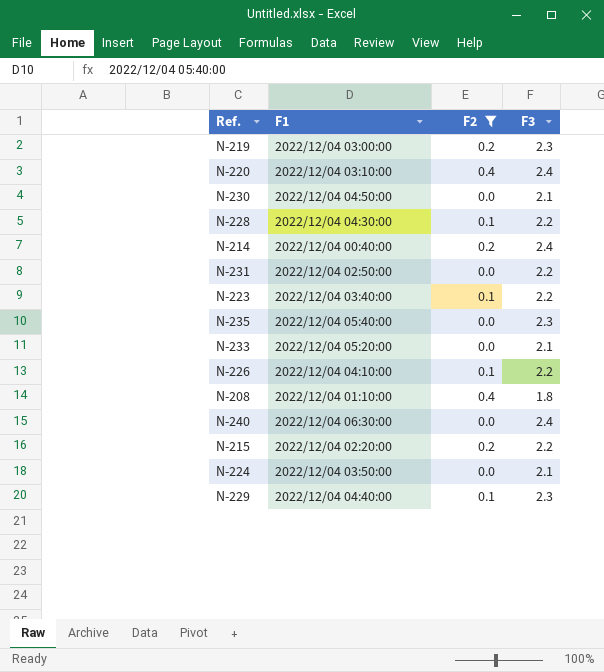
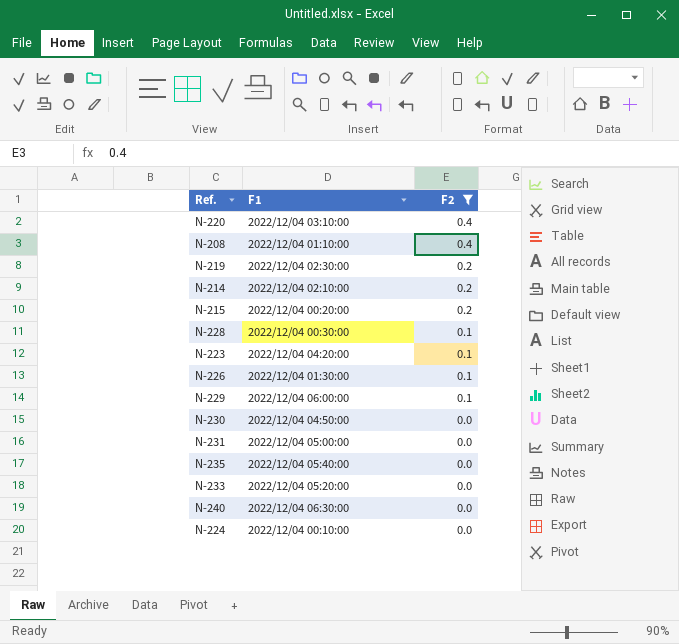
row order: none -> F2 descending
column F3 | position: 4 -> none
N-219 | F1: 2022/12/04 03:00:00 -> 2022/12/04 02:30:00
N-214 | F1: 2022/12/04 00:40:00 -> 2022/12/04 02:10:00
N-215 | F1: 2022/12/04 02:20:00 -> 2022/12/04 00:20:00
N-228 | F1: 2022/12/04 04:30:00 -> 2022/12/04 00:30:00
N-223 | F1: 2022/12/04 03:40:00 -> 2022/12/04 04:20:00
N-226 | F1: 2022/12/04 04:10:00 -> 2022/12/04 01:30:00
N-229 | F1: 2022/12/04 04:40:00 -> 2022/12/04 06:00:00
N-231 | F1: 2022/12/04 02:50:00 -> 2022/12/04 05:00:00
N-224 | F1: 2022/12/04 03:50:00 -> 2022/12/04 00:10:00

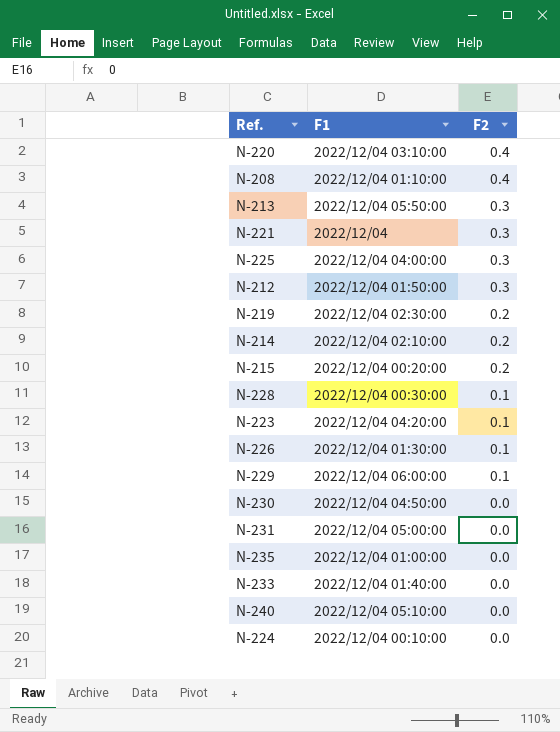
filter: F2 != 0.3 -> none
N-235 | F1: 2022/12/04 05:40:00 -> 2022/12/04 01:00:00
N-233 | F1: 2022/12/04 05:20:00 -> 2022/12/04 01:40:00
N-240 | F1: 2022/12/04 06:30:00 -> 2022/12/04 05:10:00

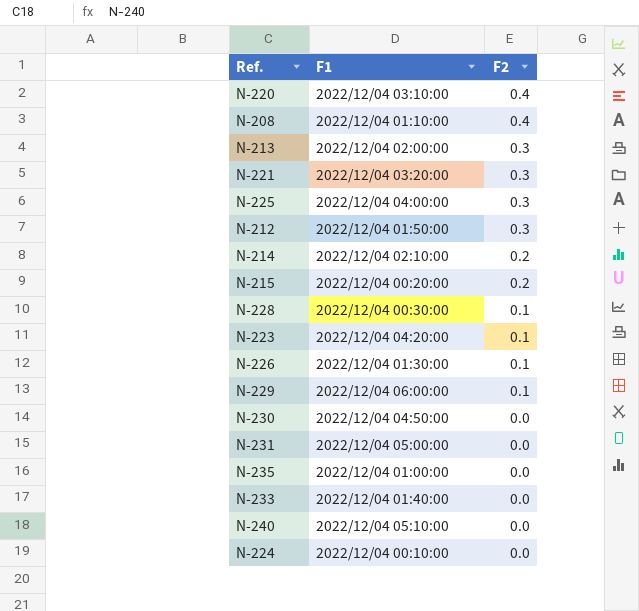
row N-219: 2022/12/04 02:30:00 | 0.2 -> none
N-213 | F1: 2022/12/04 05:50:00 -> 2022/12/04 02:00:00
N-221 | F1: 2022/12/04 -> 2022/12/04 03:20:00

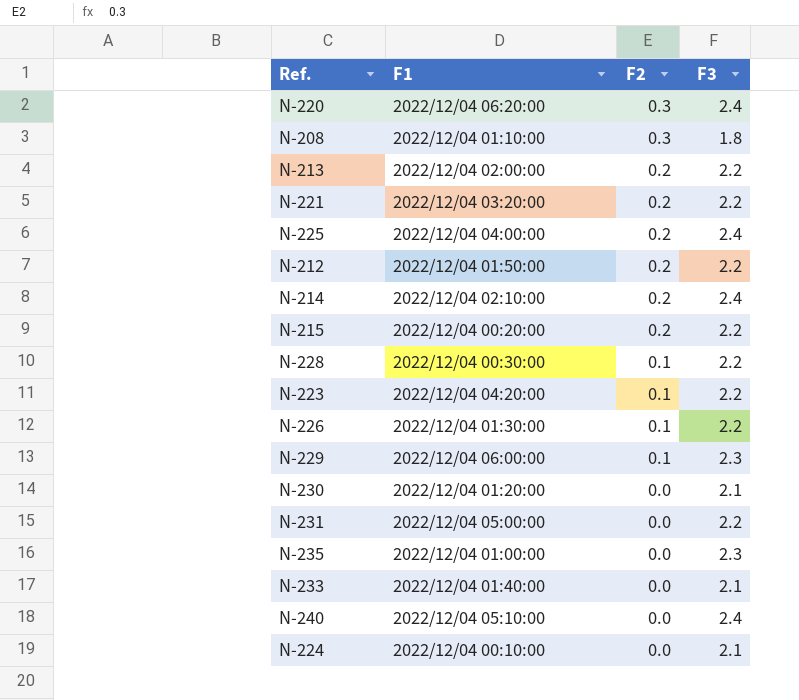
column F3 | position: none -> 4
N-220 | F1: 2022/12/04 03:10:00 -> 2022/12/04 06:20:00
N-220 | F2: 0.4 -> 0.3
N-208 | F2: 0.4 -> 0.3
N-213 | F2: 0.3 -> 0.2
N-221 | F2: 0.3 -> 0.2
N-225 | F2: 0.3 -> 0.2
N-212 | F2: 0.3 -> 0.2
N-230 | F1: 2022/12/04 04:50:00 -> 2022/12/04 01:20:00

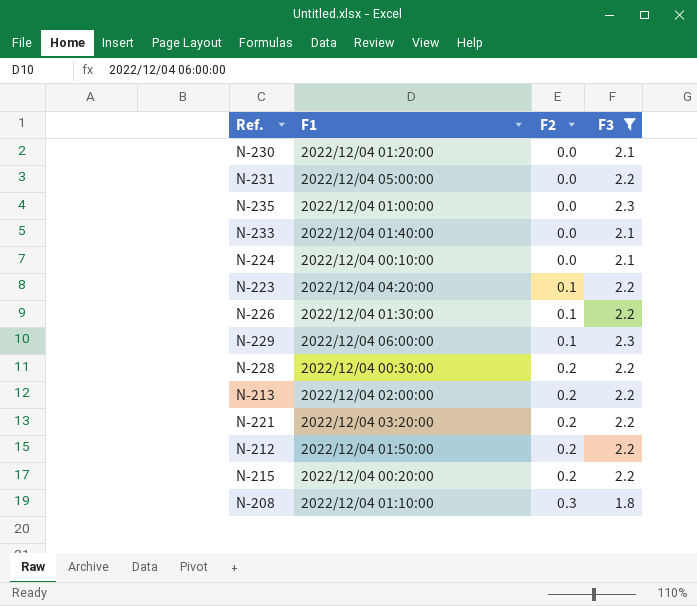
filter: none -> F3 != 2.4
row order: F2 descending -> F2 ascending
N-228 | F2: 0.1 -> 0.2

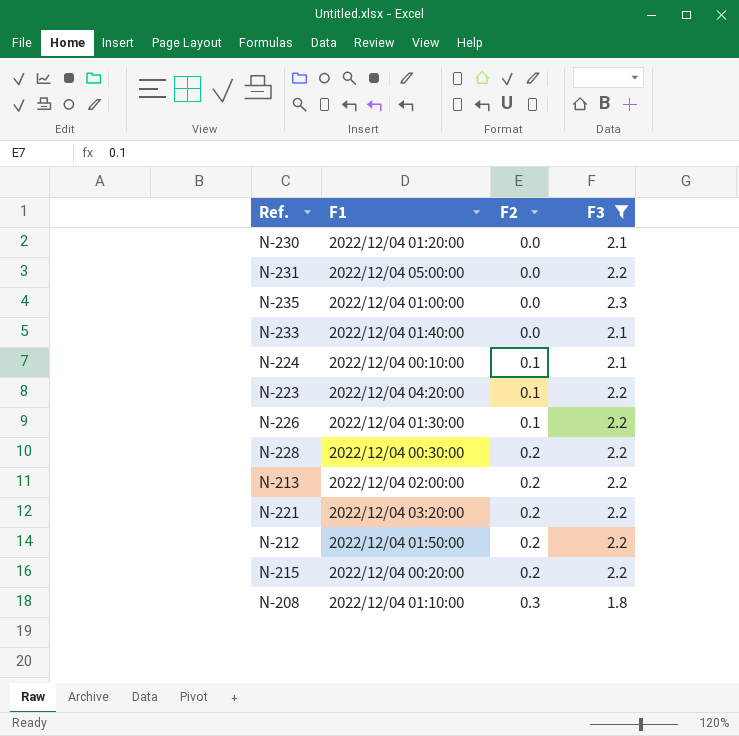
row N-229: 2022/12/04 06:00:00 | 0.1 | 2.3 -> none
N-224 | F2: 0.0 -> 0.1

